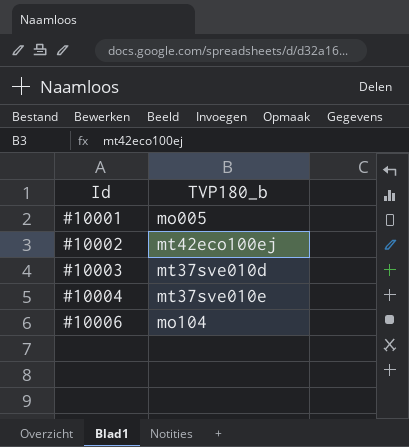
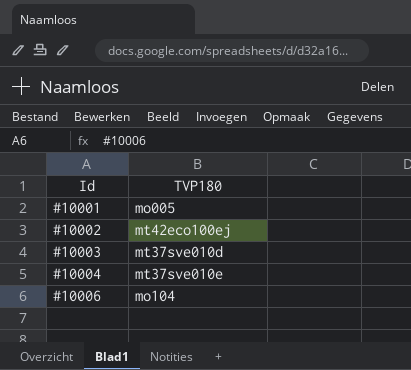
column name: TVP180_b -> TVP180

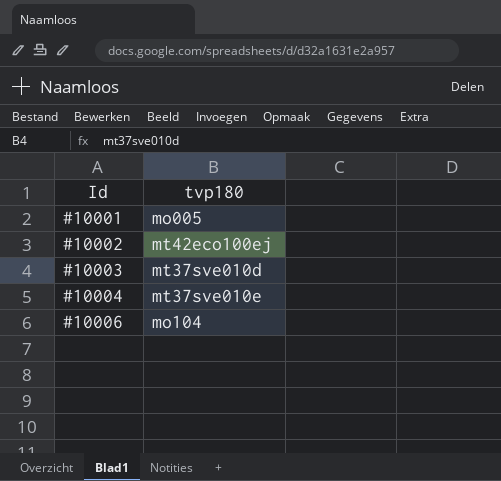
column name: TVP180 -> tvp180

